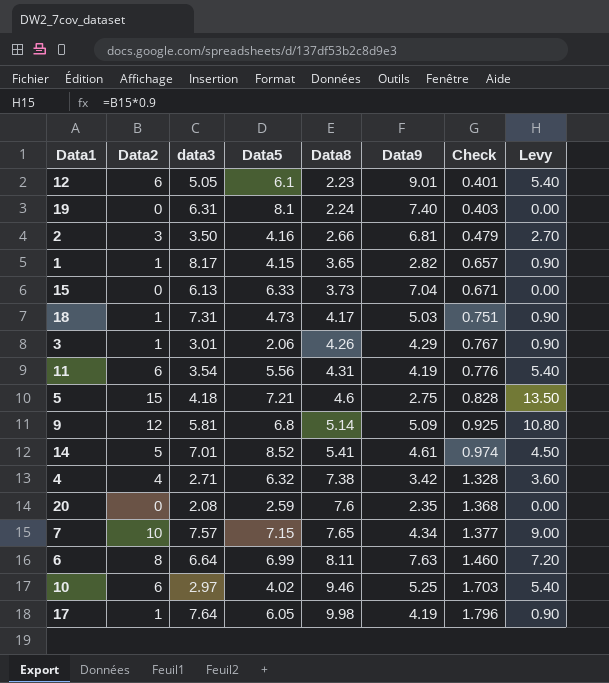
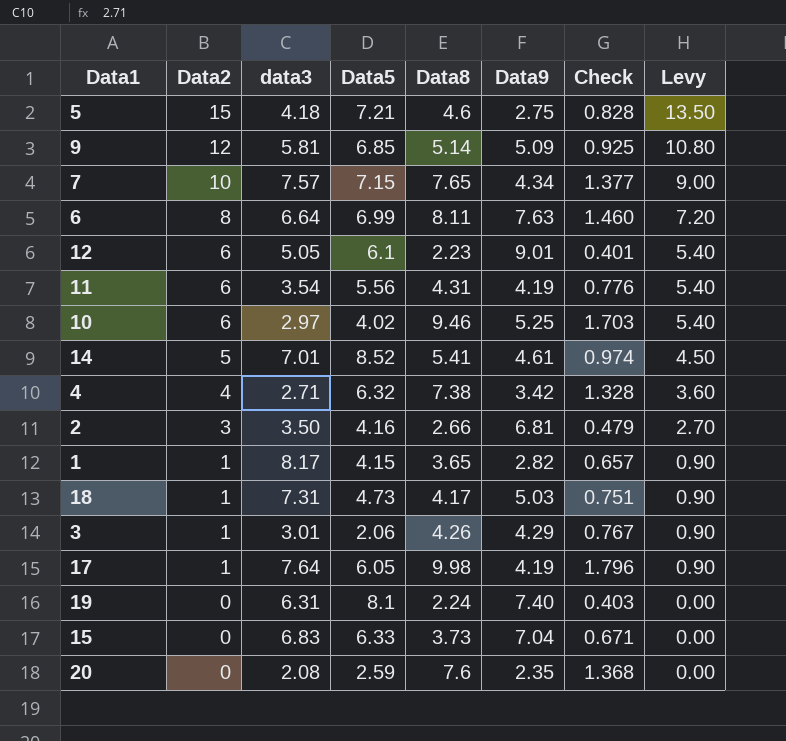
row order: Data8 ascending -> Data2 descending
9 | Data5: 6.8 -> 6.85
15 | data3: 6.13 -> 6.83

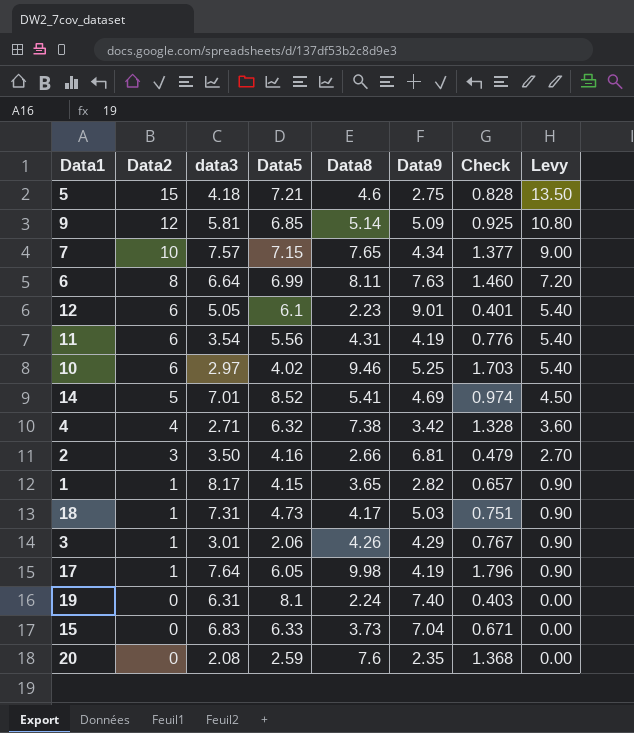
14 | Data9: 4.61 -> 4.69

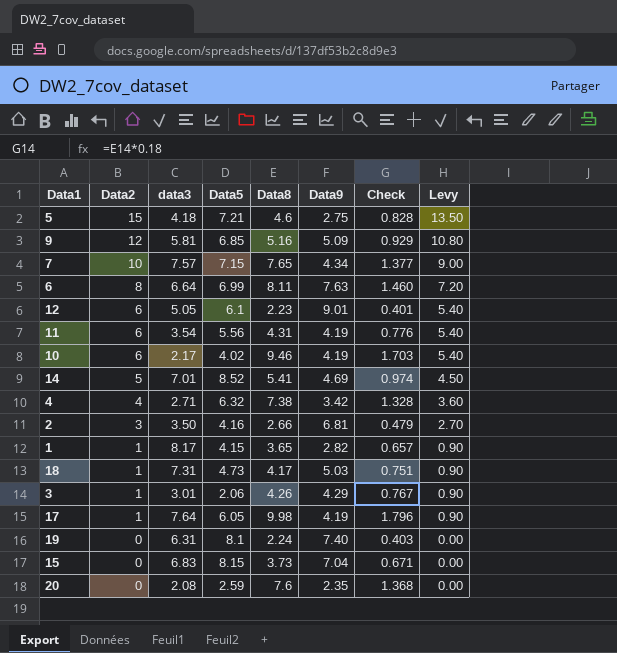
9 | Data8: 5.14 -> 5.16
9 | Check: 0.925 -> 0.929
10 | data3: 2.97 -> 2.17
10 | Data9: 5.25 -> 4.19
15 | Data5: 6.33 -> 8.15

